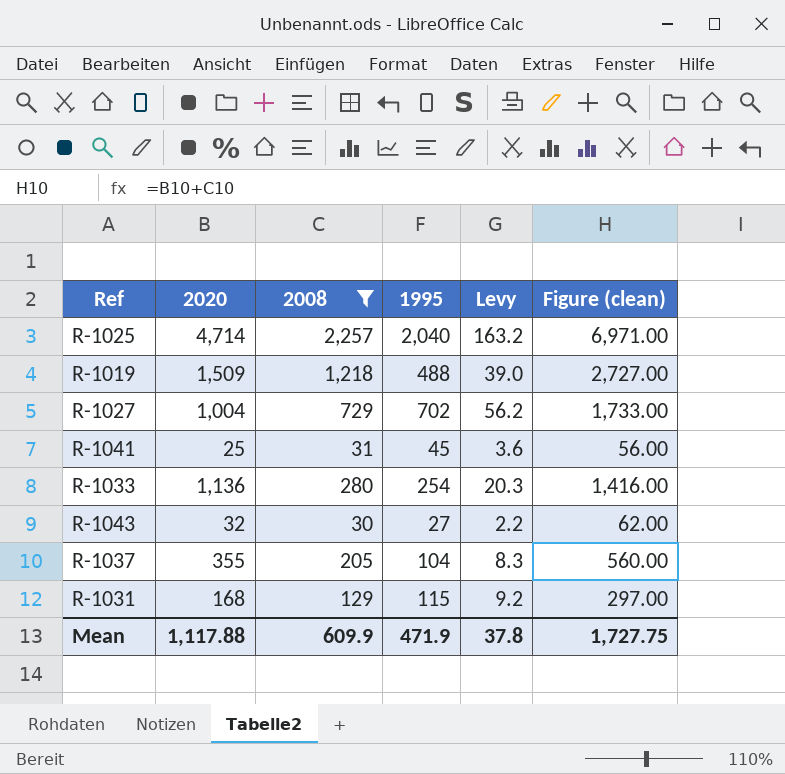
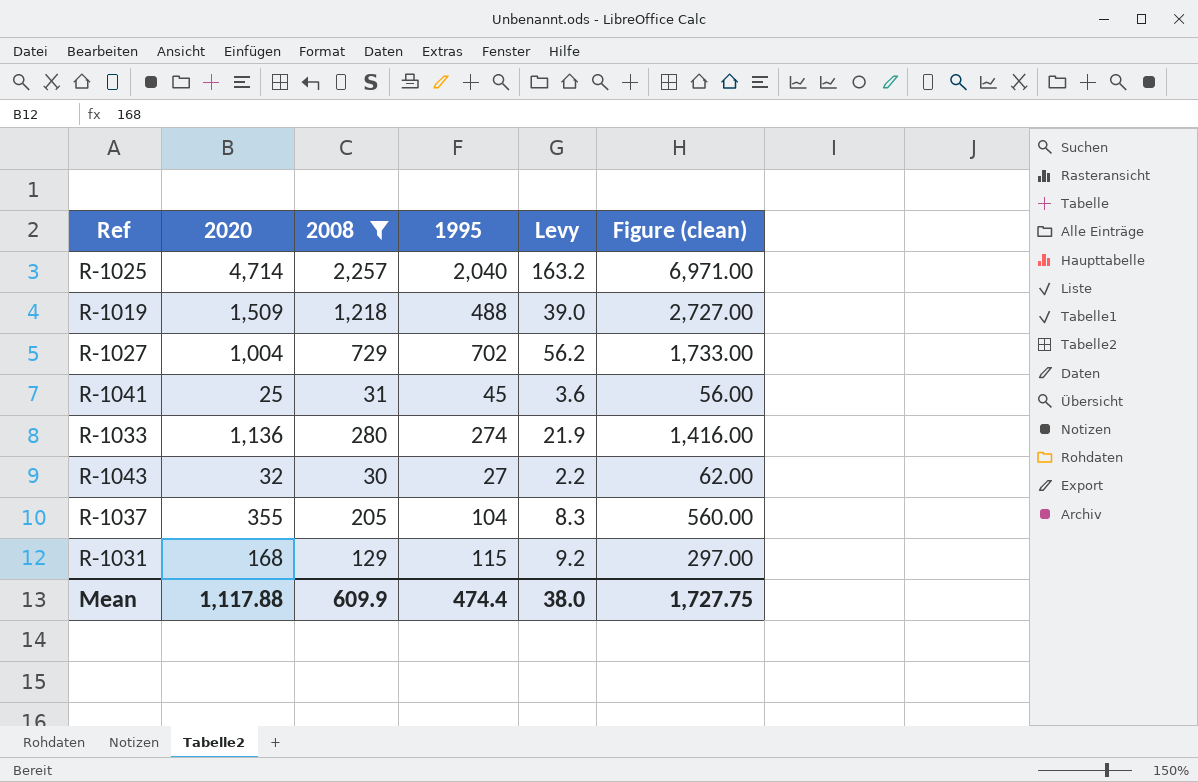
R-1033 | 1995: 254 -> 274
R-1033 | Levy: 20.3 -> 21.9
Mean | 1995: 471.9 -> 474.4
Mean | Levy: 37.8 -> 38.0

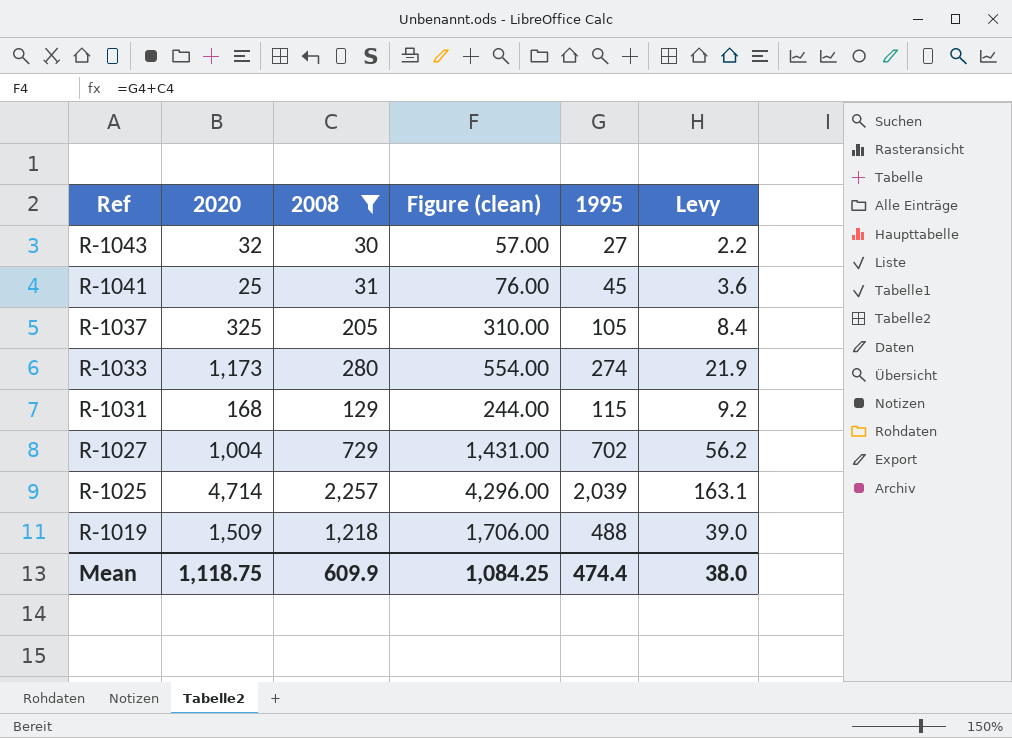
row order: none -> Ref descending
column Figure (clean) | formula: [2020] + [2008] -> [2008] + [1995]
column Figure (clean) | position: 6 -> 4
R-1037 | 2020: 355 -> 325
R-1037 | 1995: 104 -> 105
R-1037 | Levy: 8.3 -> 8.4
R-1033 | 2020: 1,136 -> 1,173
R-1025 | 1995: 2,040 -> 2,039
R-1025 | Levy: 163.2 -> 163.1
Mean | 2020: 1,117.88 -> 1,118.75
Mean | Figure (clean): 1,727.75 -> 1,084.25

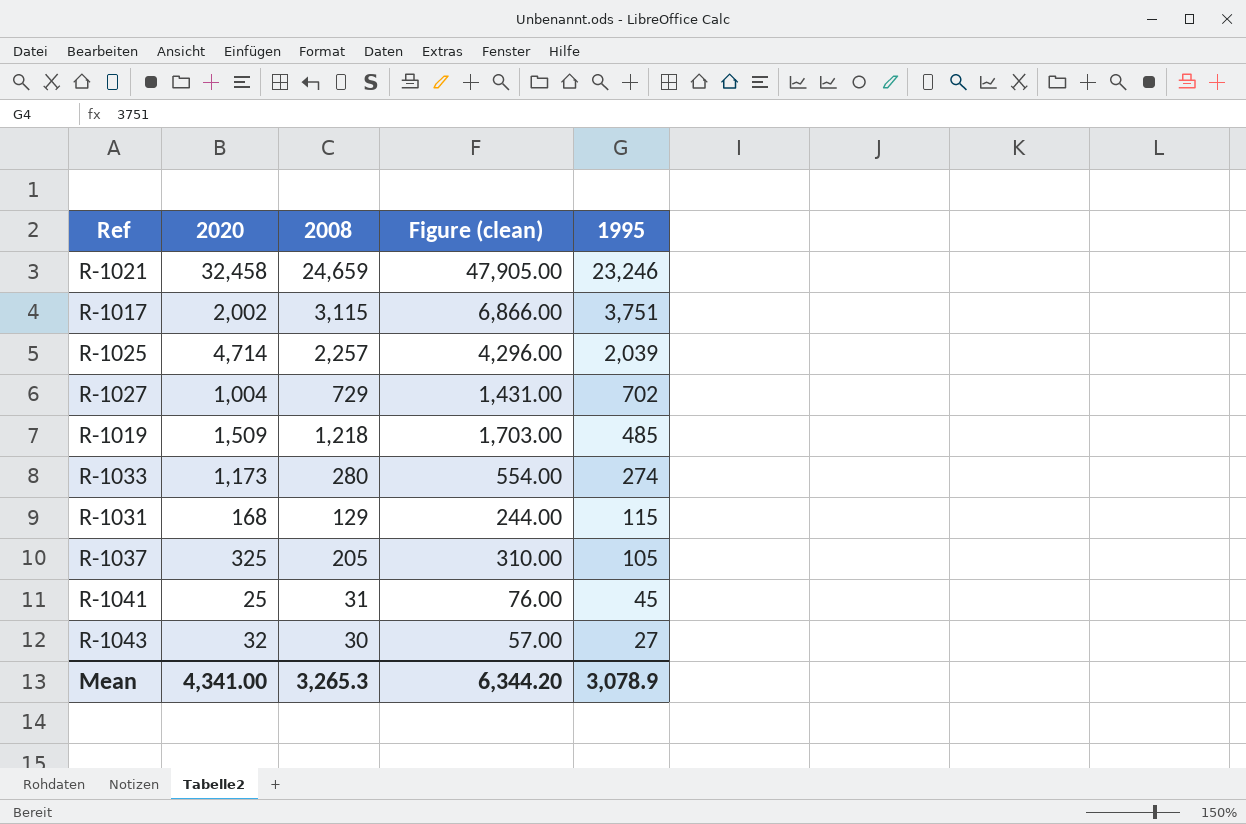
filter: 2008 <= 2,257 -> none
row order: Ref descending -> 1995 descending
column Levy | formula: [1995] * 0.08 -> none
R-1019 | Figure (clean): 1,706.00 -> 1,703.00
R-1019 | 1995: 488 -> 485
Mean | 2020: 1,118.75 -> 4,341.00
Mean | 2008: 609.9 -> 3,265.3
Mean | Figure (clean): 1,084.25 -> 6,344.20
Mean | 1995: 474.4 -> 3,078.9

